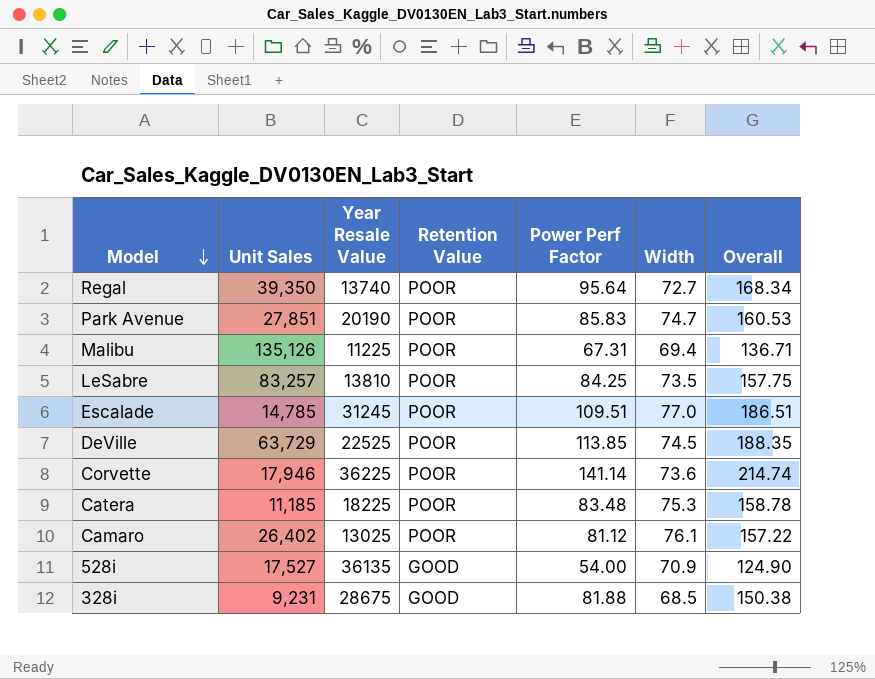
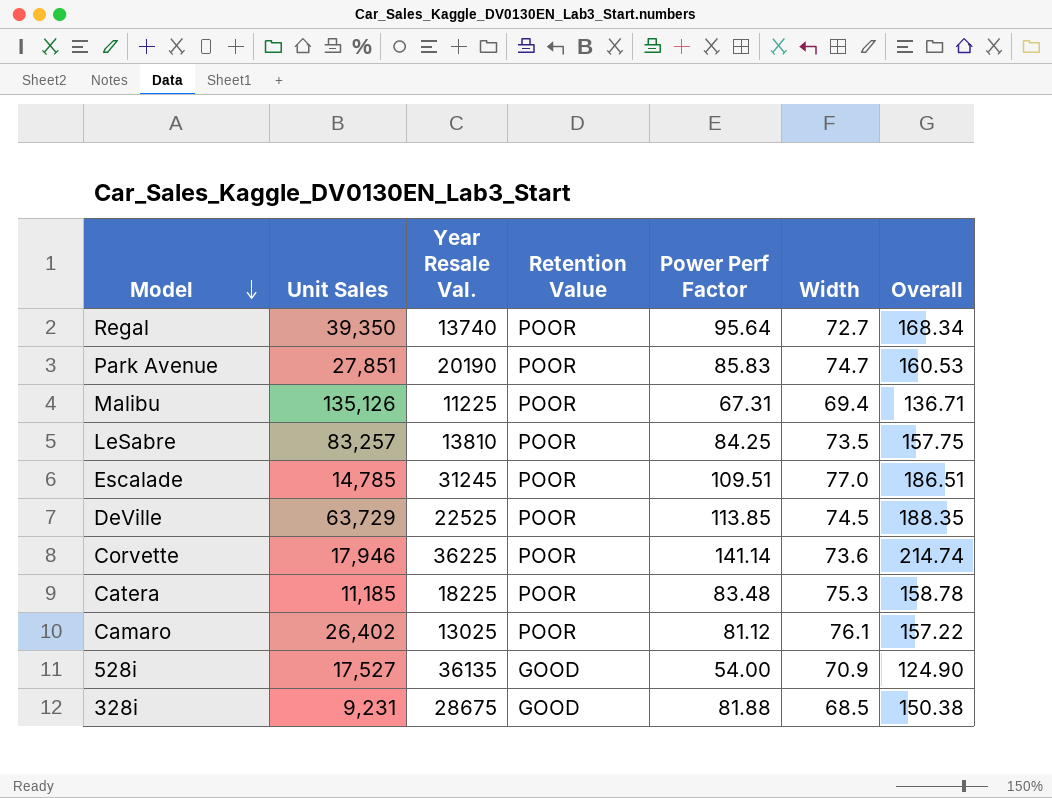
column name: Year Resale Value -> Year Resale Val.

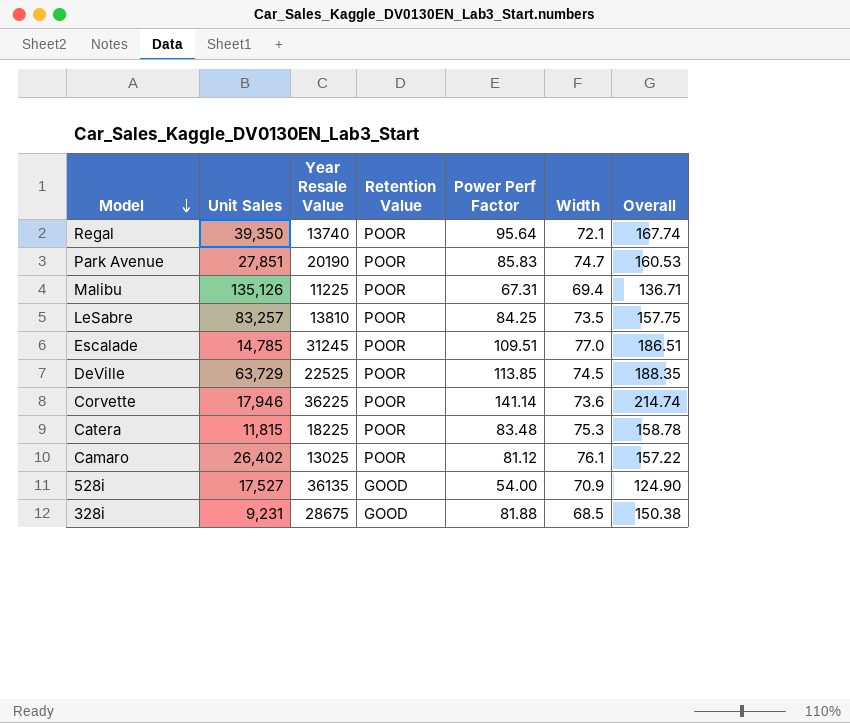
column name: Year Resale Val. -> Year Resale Value
Regal | Width: 72.7 -> 72.1
Regal | Overall: 168.34 -> 167.74
Catera | Unit Sales: 11,185 -> 11,815

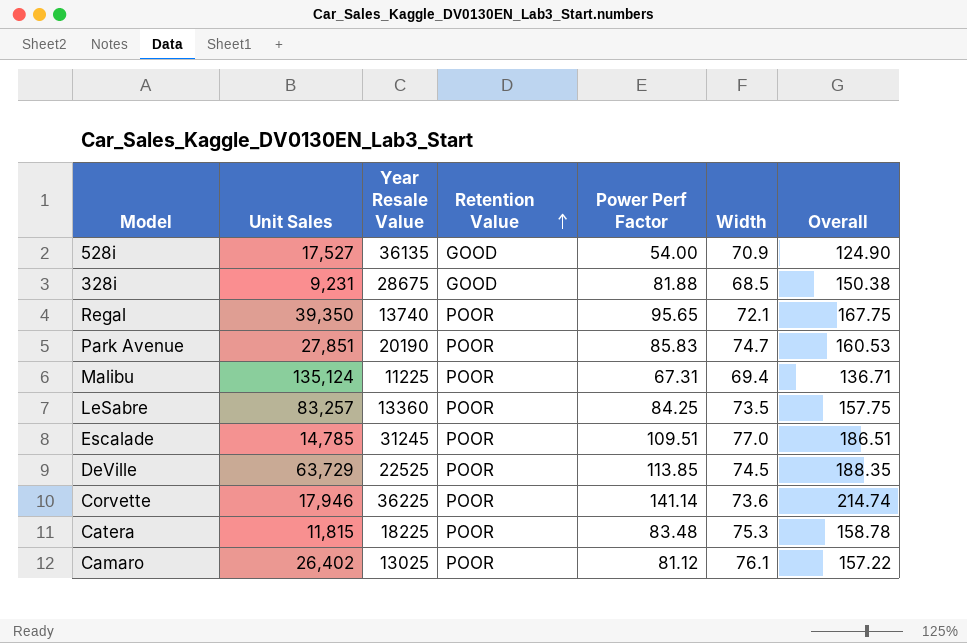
row order: Model descending -> Retention Value ascending
Regal | Power Perf Factor: 95.64 -> 95.65
Regal | Overall: 167.74 -> 167.75
Malibu | Unit Sales: 135,126 -> 135,124
LeSabre | Year Resale Value: 13810 -> 13360

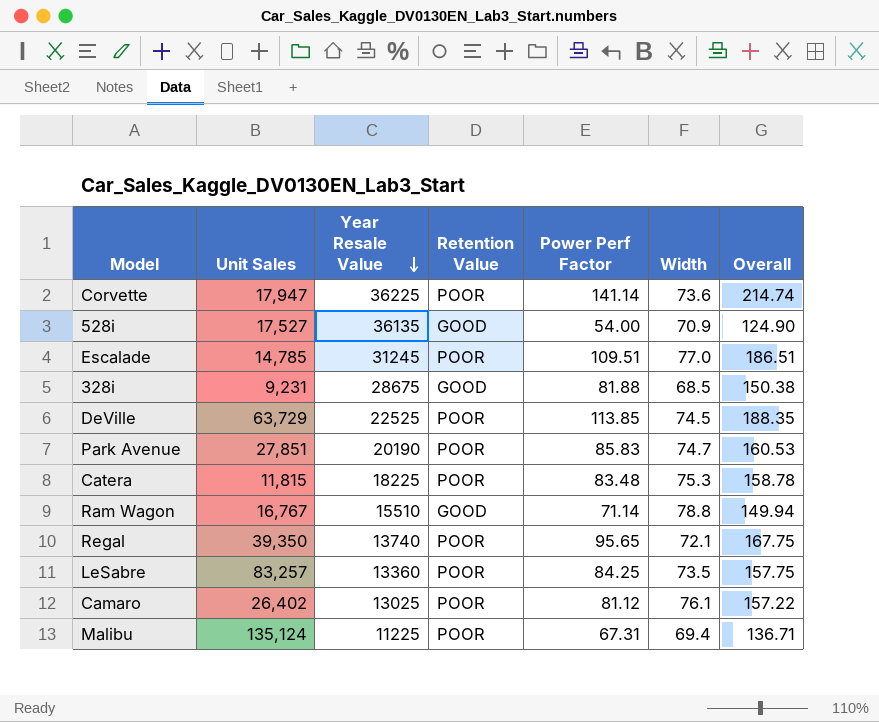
row order: Retention Value ascending -> Year Resale Value descending
Corvette | Unit Sales: 17,946 -> 17,947
row Ram Wagon: none -> 16,767 | 15510 | GOOD | 71.14 | 78.8 | 149.94

